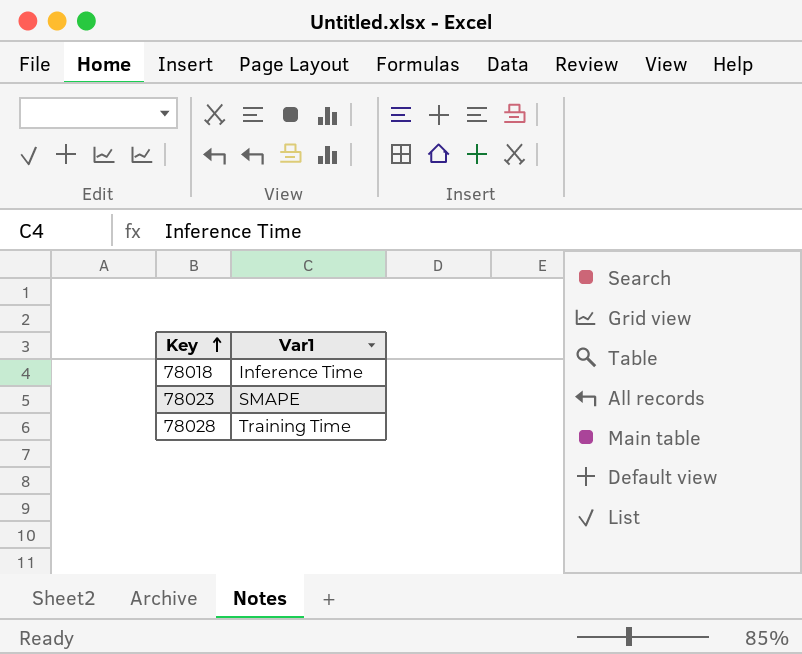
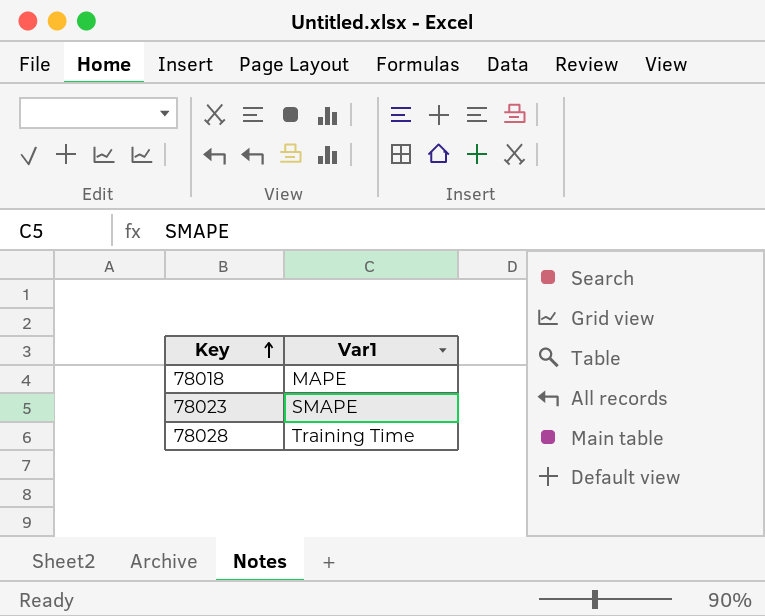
78018 | Var1: Inference Time -> MAPE

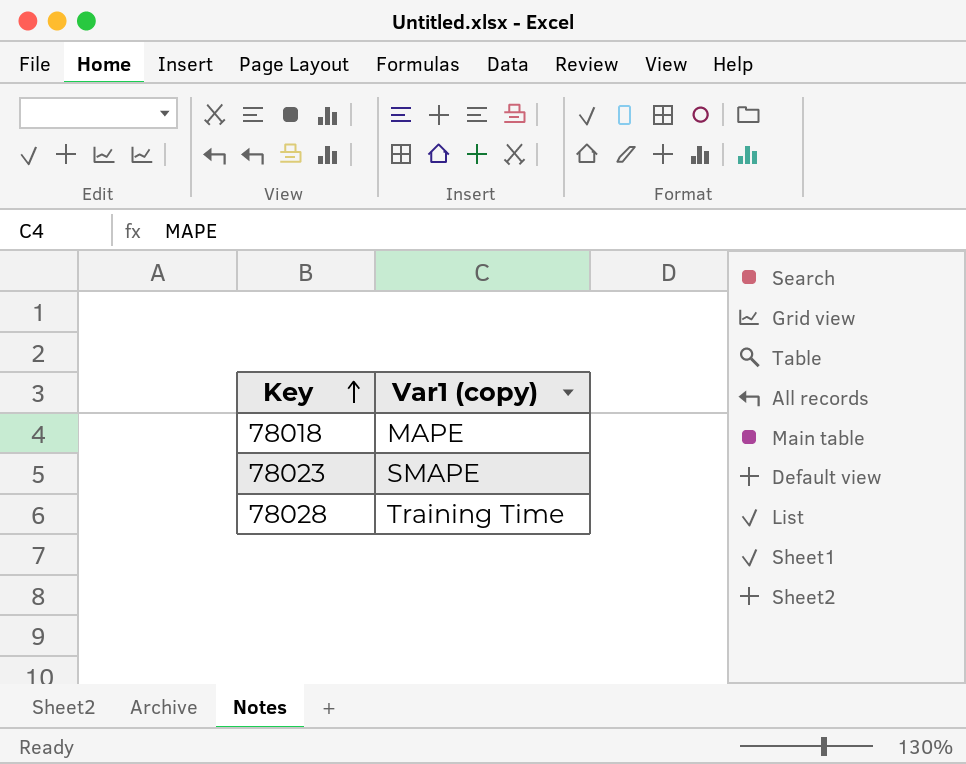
column name: Var1 -> Var1 (copy)

